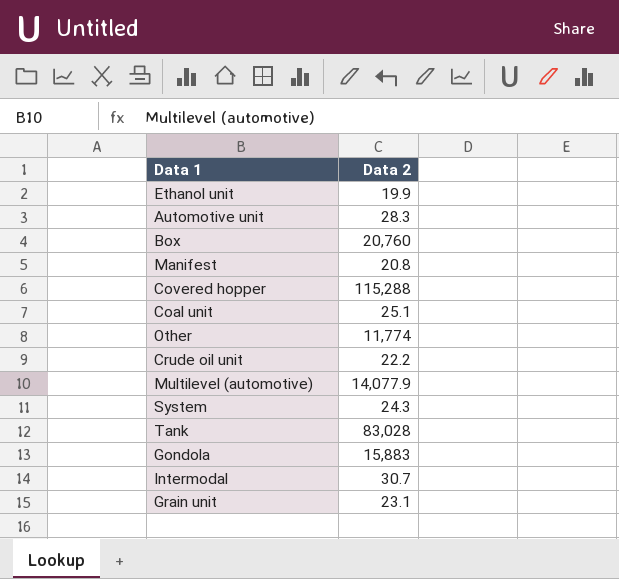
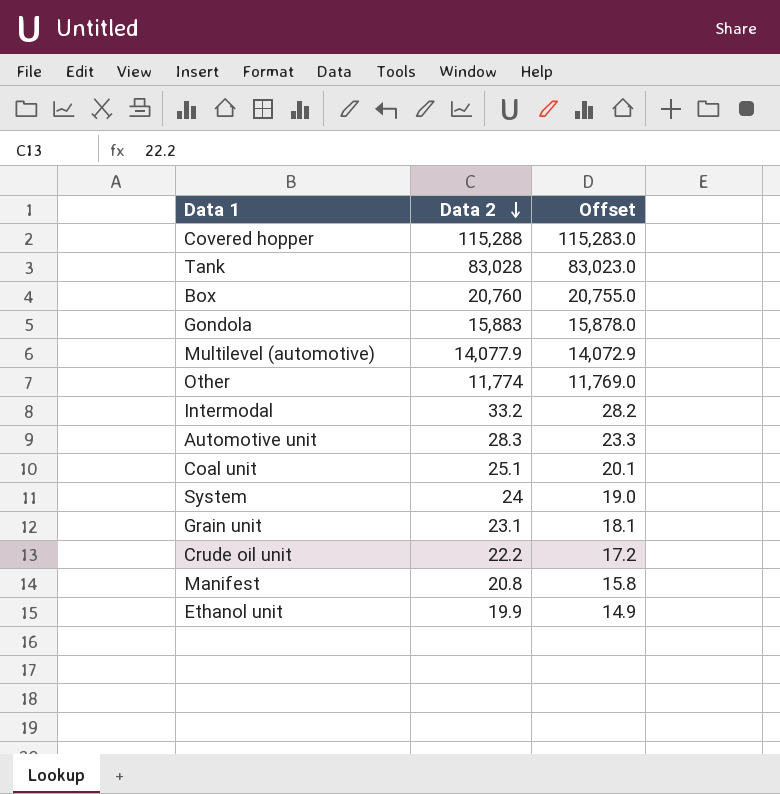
row order: none -> Data 2 descending
column Offset | formula: none -> [Data 2] - 5
Intermodal | Data 2: 30.7 -> 33.2
System | Data 2: 24.3 -> 24

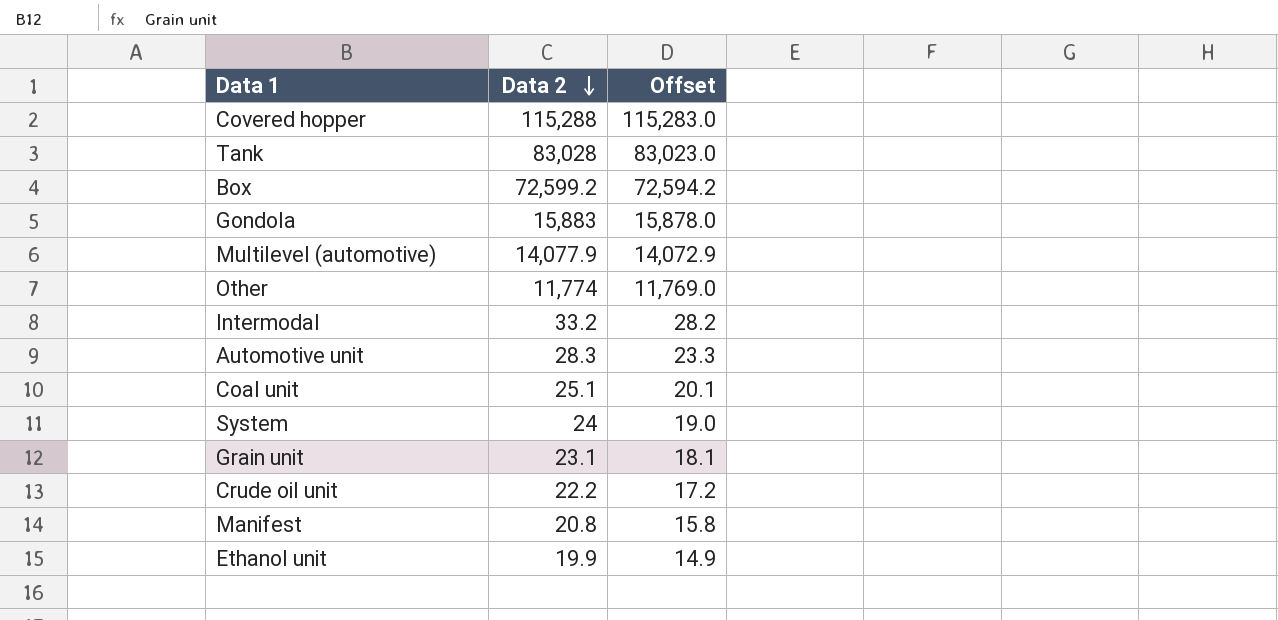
Box | Data 2: 20,760 -> 72,599.2
Box | Offset: 20,755.0 -> 72,594.2

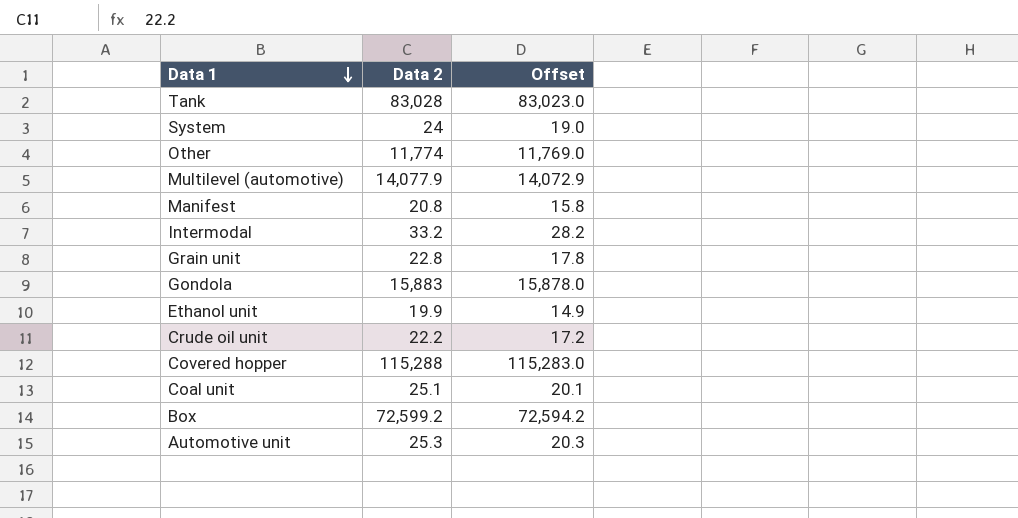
row order: Data 2 descending -> Data 1 descending
Grain unit | Data 2: 23.1 -> 22.8
Grain unit | Offset: 18.1 -> 17.8
Automotive unit | Data 2: 28.3 -> 25.3
Automotive unit | Offset: 23.3 -> 20.3

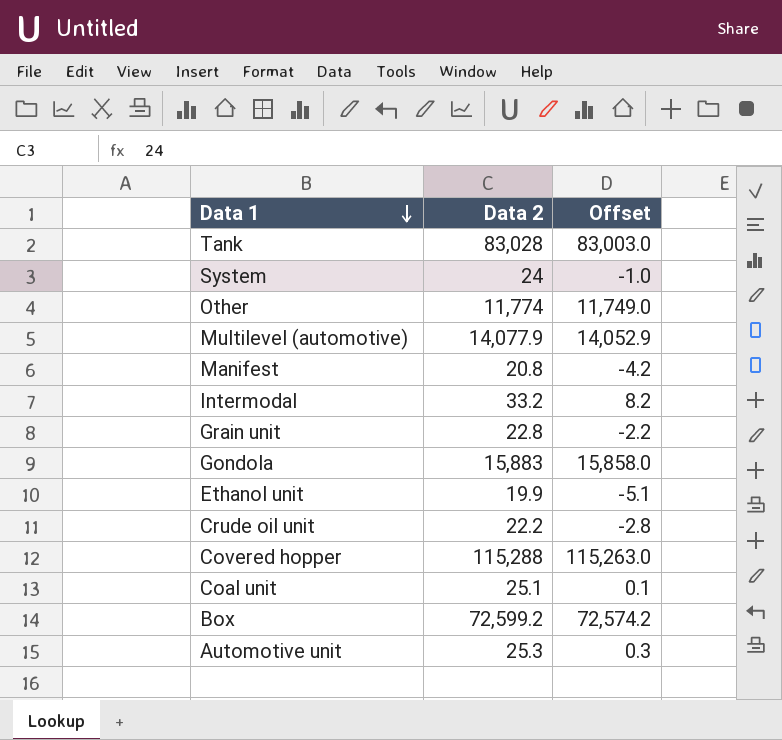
column Offset | formula: [Data 2] - 5 -> [Data 2] - 25

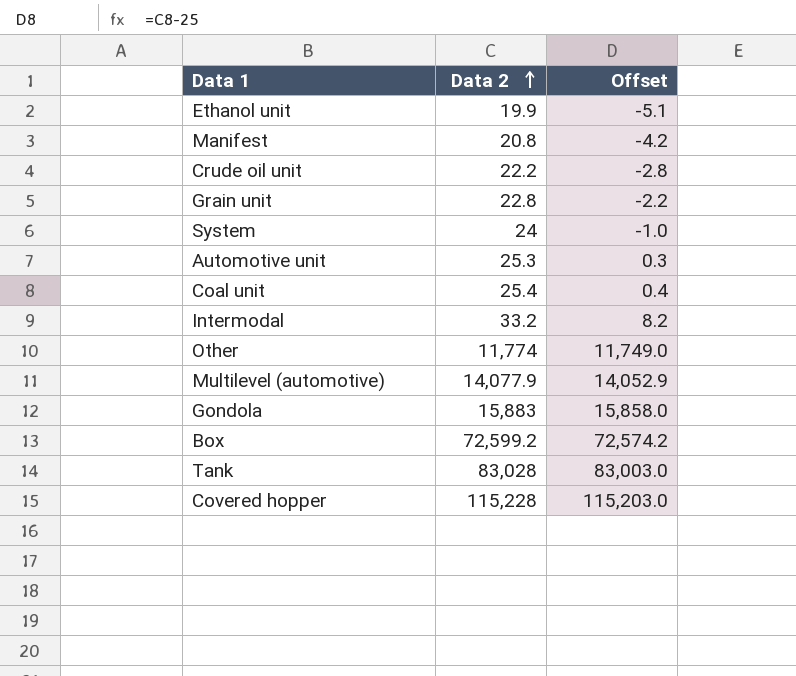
row order: Data 1 descending -> Data 2 ascending
Coal unit | Data 2: 25.1 -> 25.4
Coal unit | Offset: 0.1 -> 0.4
Covered hopper | Data 2: 115,288 -> 115,228
Covered hopper | Offset: 115,263.0 -> 115,203.0

